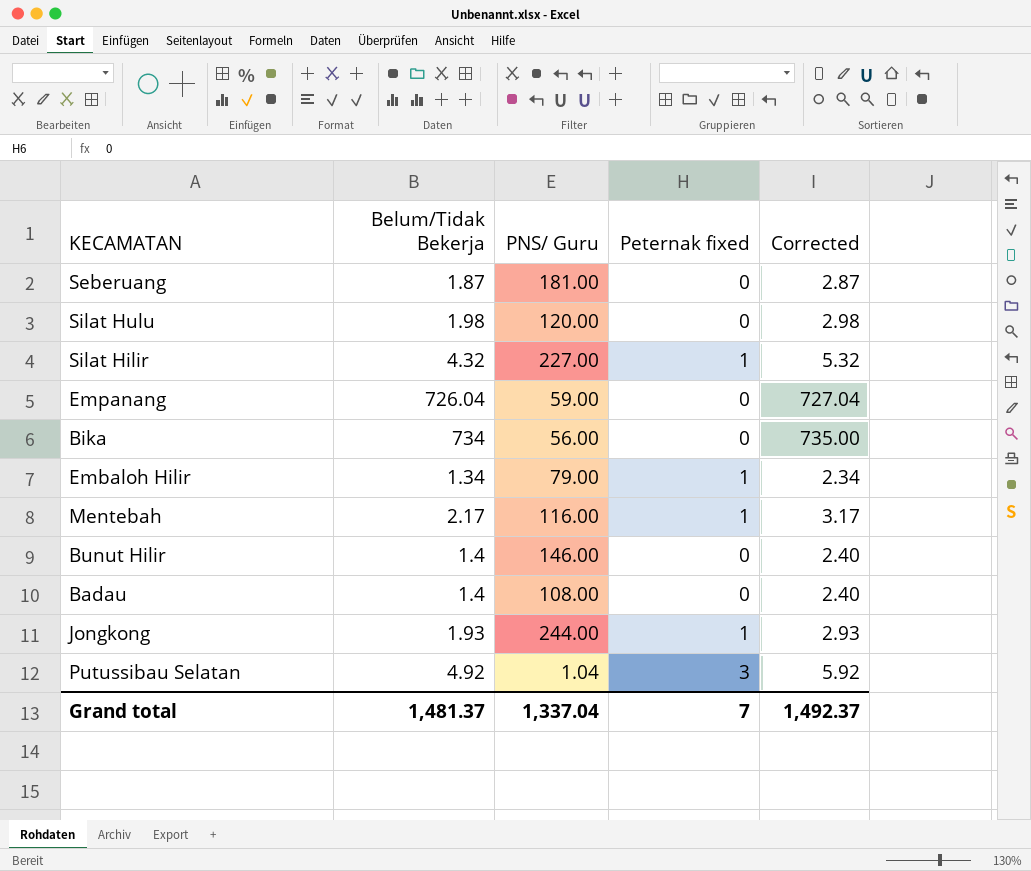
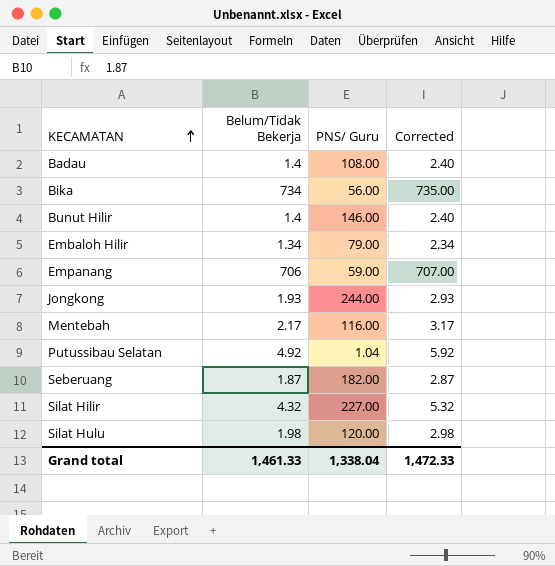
row order: none -> KECAMATAN ascending
column Peternak fixed | position: 4 -> none
Empanang | Belum/Tidak Bekerja: 726.04 -> 706
Empanang | Corrected: 727.04 -> 707.00
Seberuang | PNS/ Guru: 181.00 -> 182.00
Grand total | Belum/Tidak Bekerja: 1,481.37 -> 1,461.33
Grand total | PNS/ Guru: 1,337.04 -> 1,338.04
Grand total | Corrected: 1,492.37 -> 1,472.33

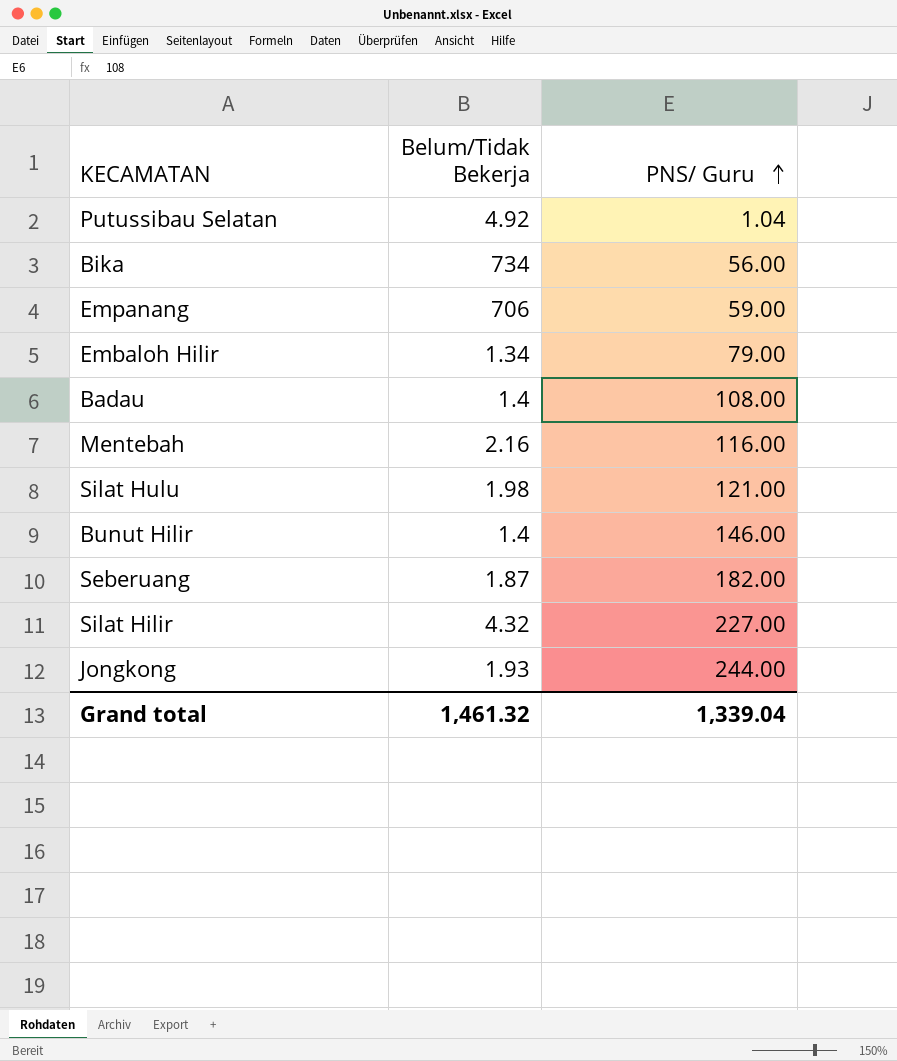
row order: KECAMATAN ascending -> PNS/ Guru ascending
column Corrected | formula: [Belum/Tidak Bekerja] + 1 -> none
Mentebah | Belum/Tidak Bekerja: 2.17 -> 2.16
Silat Hulu | PNS/ Guru: 120.00 -> 121.00
Grand total | Belum/Tidak Bekerja: 1,461.33 -> 1,461.32
Grand total | PNS/ Guru: 1,338.04 -> 1,339.04

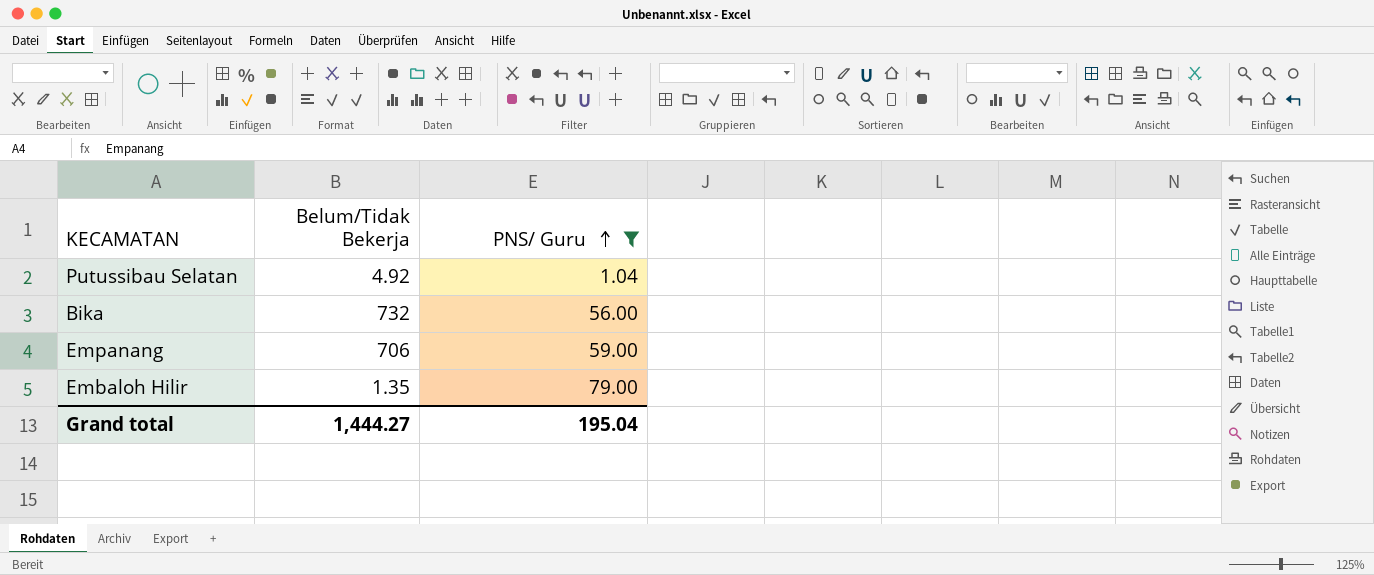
filter: none -> PNS/ Guru <= 79.00
Bika | Belum/Tidak Bekerja: 734 -> 732
Embaloh Hilir | Belum/Tidak Bekerja: 1.34 -> 1.35
Grand total | Belum/Tidak Bekerja: 1,461.32 -> 1,444.27
Grand total | PNS/ Guru: 1,339.04 -> 195.04

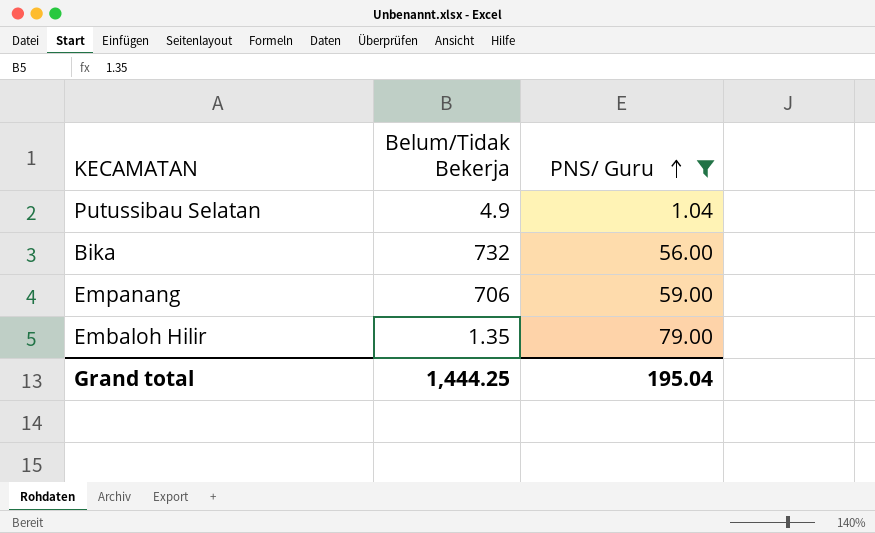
Putussibau Selatan | Belum/Tidak Bekerja: 4.92 -> 4.9
Grand total | Belum/Tidak Bekerja: 1,444.27 -> 1,444.25

